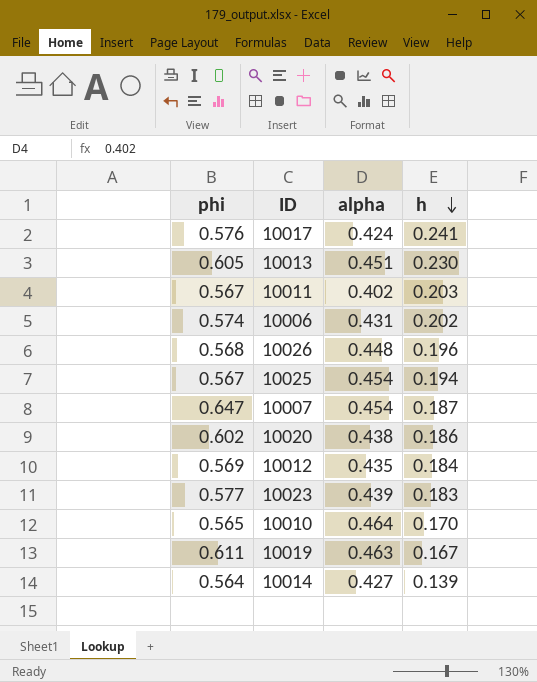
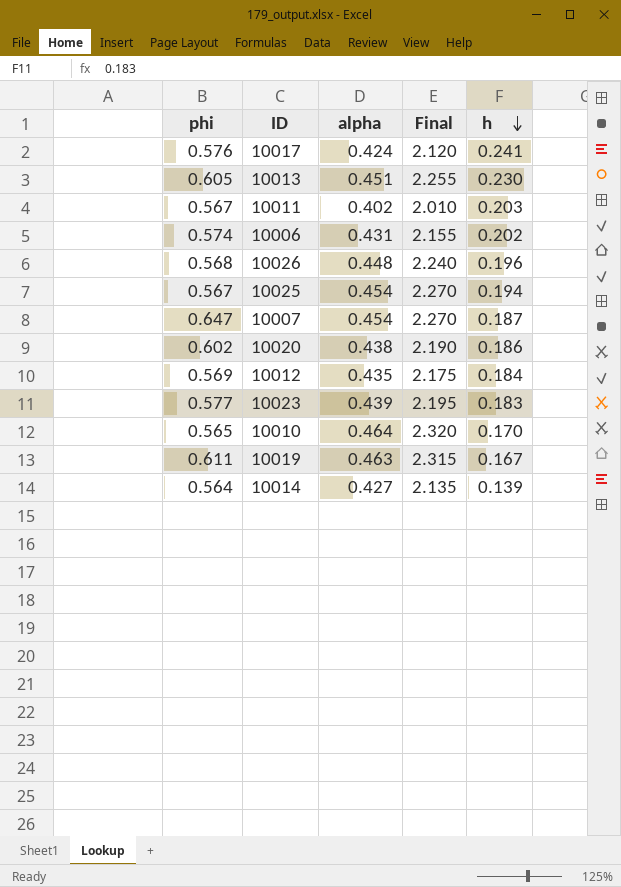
column Final | formula: none -> [alpha] * 5

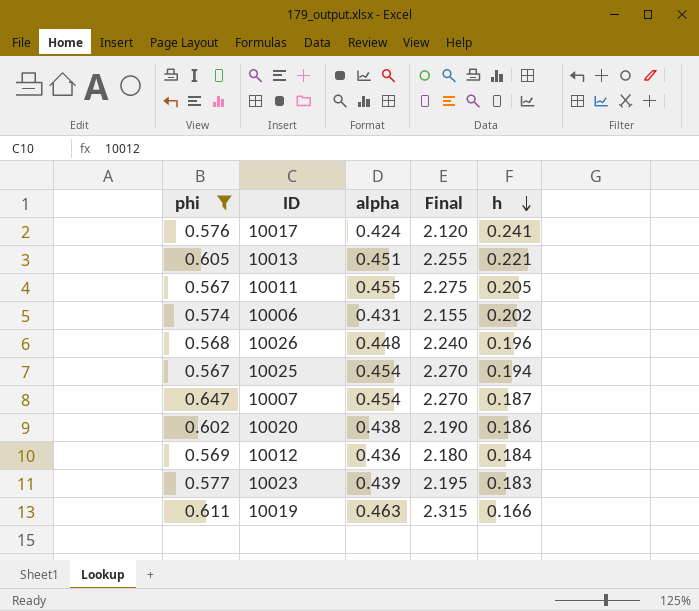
filter: none -> phi >= 0.567
10013 | h: 0.230 -> 0.221
10011 | alpha: 0.402 -> 0.455
10011 | Final: 2.010 -> 2.275
10011 | h: 0.203 -> 0.205
10012 | alpha: 0.435 -> 0.436
10012 | Final: 2.175 -> 2.180
10019 | h: 0.167 -> 0.166

